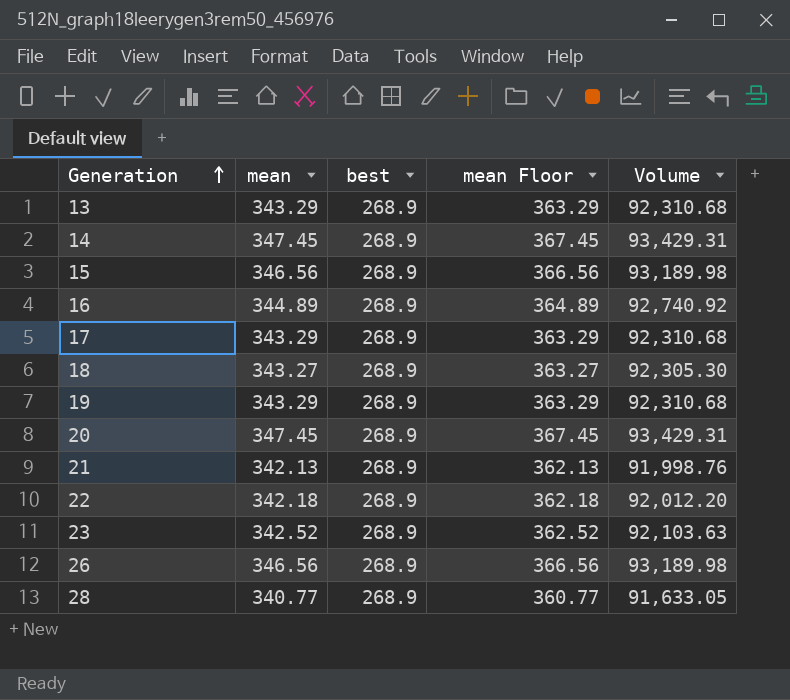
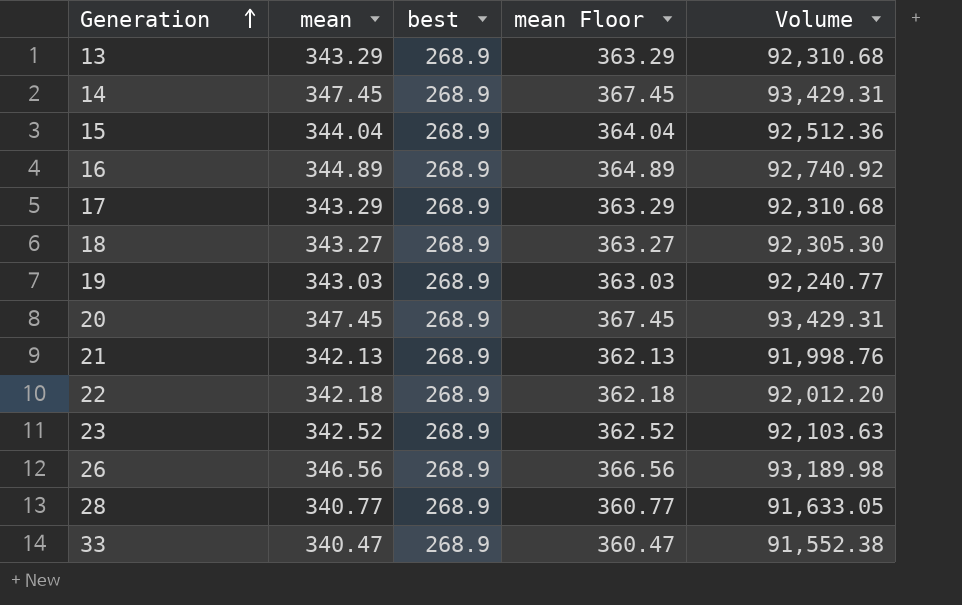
15 | mean: 346.56 -> 344.04
15 | mean Floor: 366.56 -> 364.04
15 | Volume: 93,189.98 -> 92,512.36
19 | mean: 343.29 -> 343.03
19 | mean Floor: 363.29 -> 363.03
19 | Volume: 92,310.68 -> 92,240.77
row 33: none -> 340.47 | 268.9 | 360.47 | 91,552.38

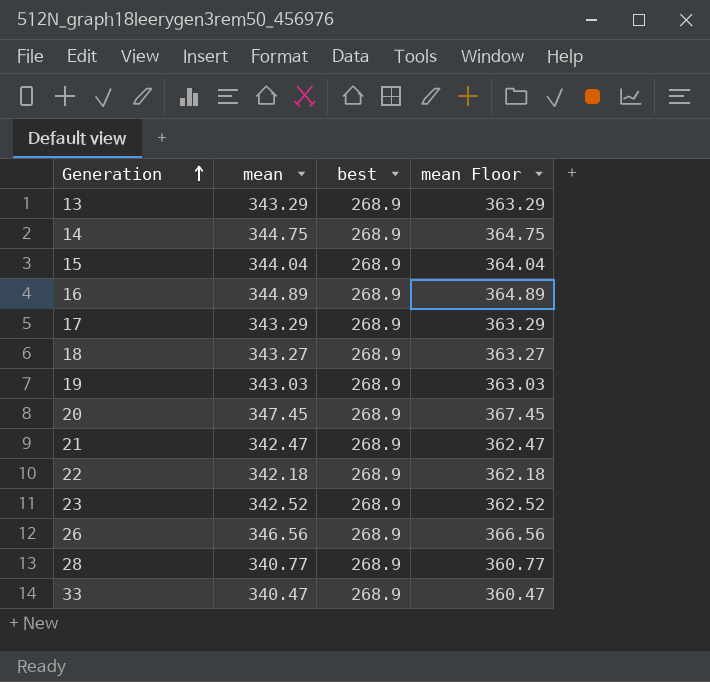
column Volume | formula: [mean] * [best] -> none
14 | mean: 347.45 -> 344.75
14 | mean Floor: 367.45 -> 364.75
21 | mean: 342.13 -> 342.47
21 | mean Floor: 362.13 -> 362.47

